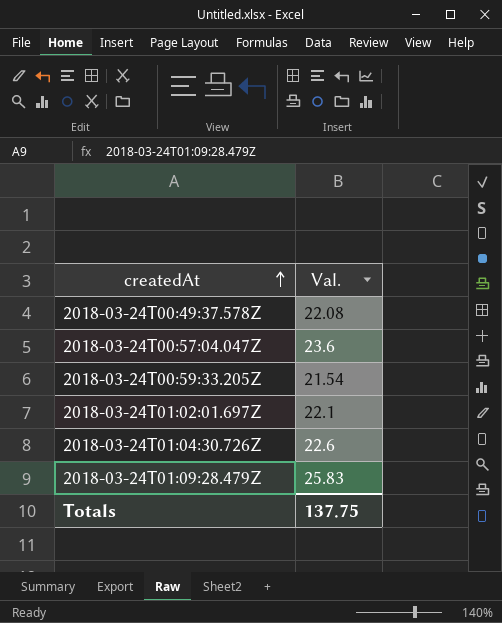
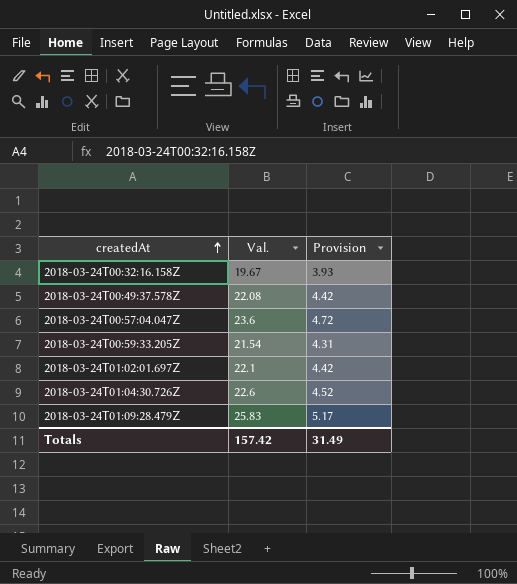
column Provision | formula: none -> [Val.] * 0.2
row 2018-03-24T00:32:16.158Z: none -> 19.67 | 3.93
Totals | Val.: 137.75 -> 157.42

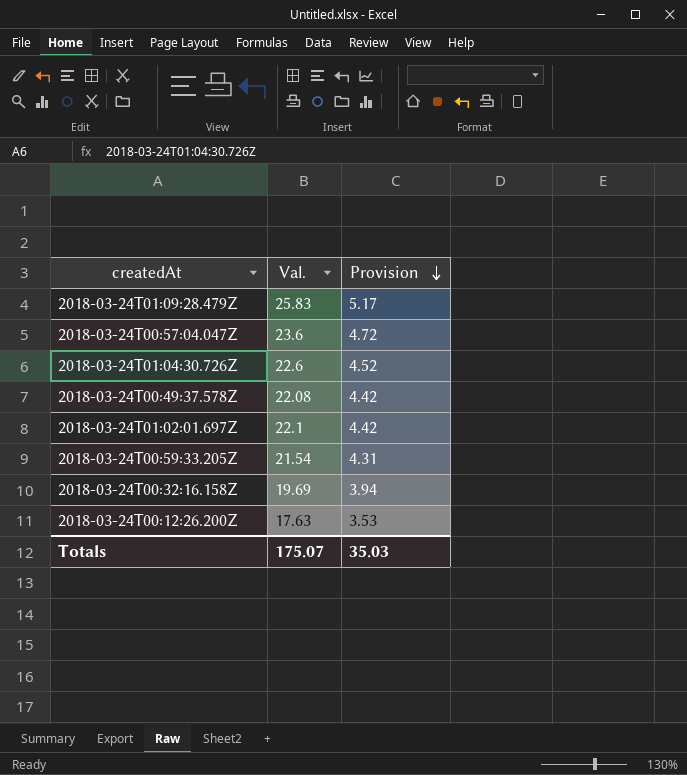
row order: createdAt ascending -> Provision descending
2018-03-24T00:32:16.158Z | Val.: 19.67 -> 19.69
2018-03-24T00:32:16.158Z | Provision: 3.93 -> 3.94
row 2018-03-24T00:12:26.200Z: none -> 17.63 | 3.53
Totals | Val.: 157.42 -> 175.07
Totals | Provision: 31.49 -> 35.03

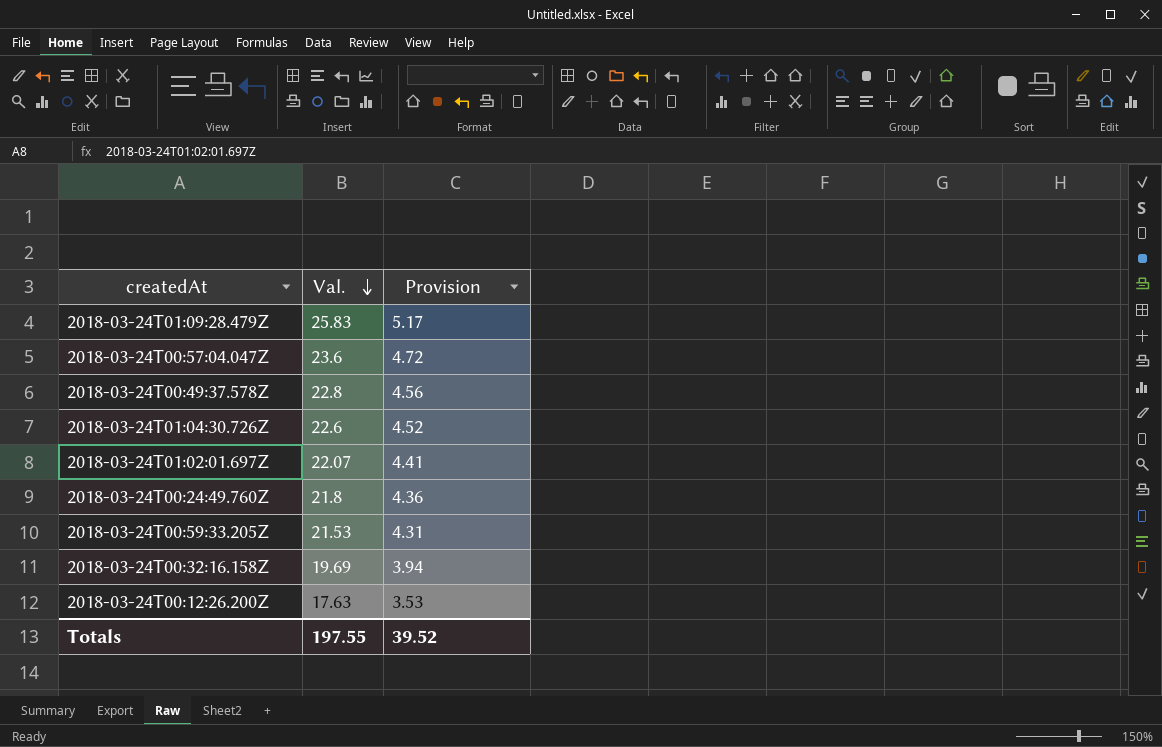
row order: Provision descending -> Val. descending
2018-03-24T00:49:37.578Z | Val.: 22.08 -> 22.8
2018-03-24T00:49:37.578Z | Provision: 4.42 -> 4.56
2018-03-24T01:02:01.697Z | Val.: 22.1 -> 22.07
2018-03-24T01:02:01.697Z | Provision: 4.42 -> 4.41
row 2018-03-24T00:24:49.760Z: none -> 21.8 | 4.36
2018-03-24T00:59:33.205Z | Val.: 21.54 -> 21.53
Totals | Val.: 175.07 -> 197.55
Totals | Provision: 35.03 -> 39.52

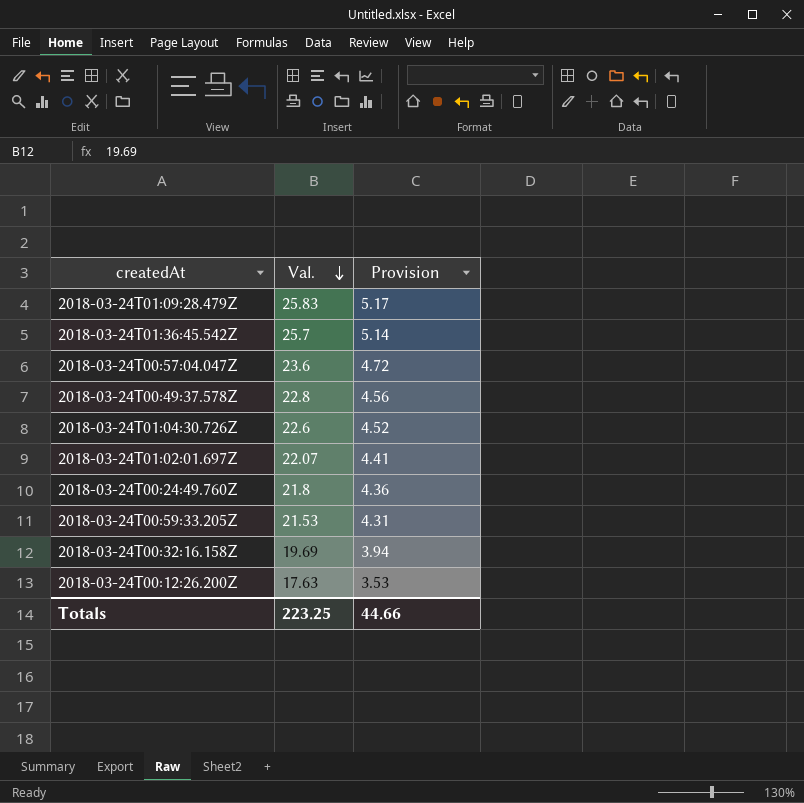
row 2018-03-24T01:36:45.542Z: none -> 25.7 | 5.14
Totals | Val.: 197.55 -> 223.25
Totals | Provision: 39.52 -> 44.66

